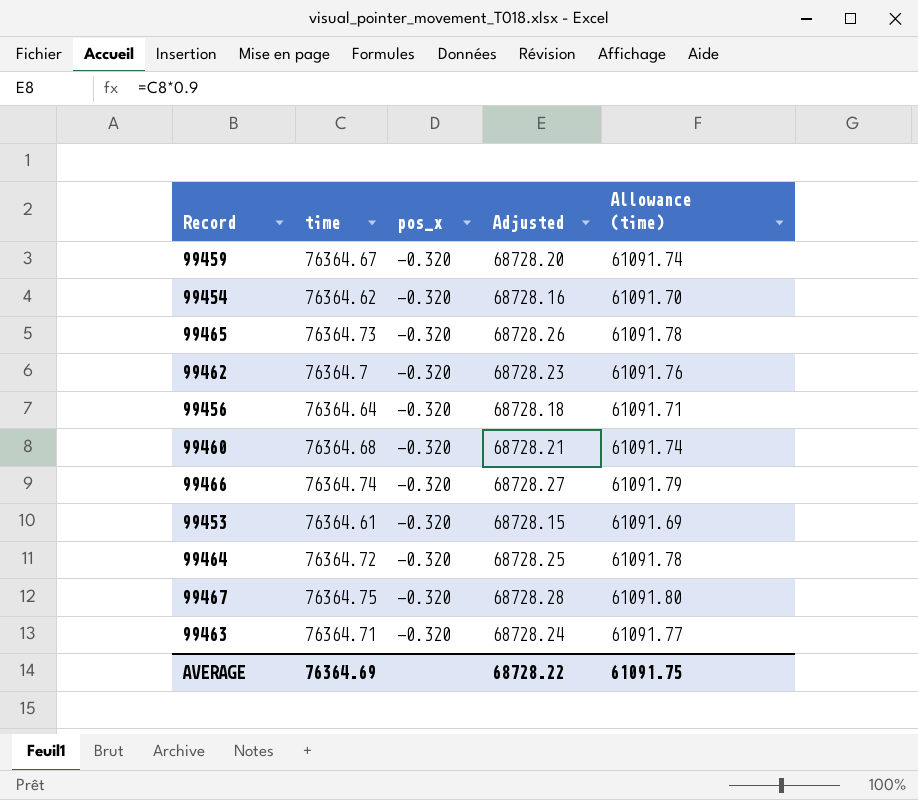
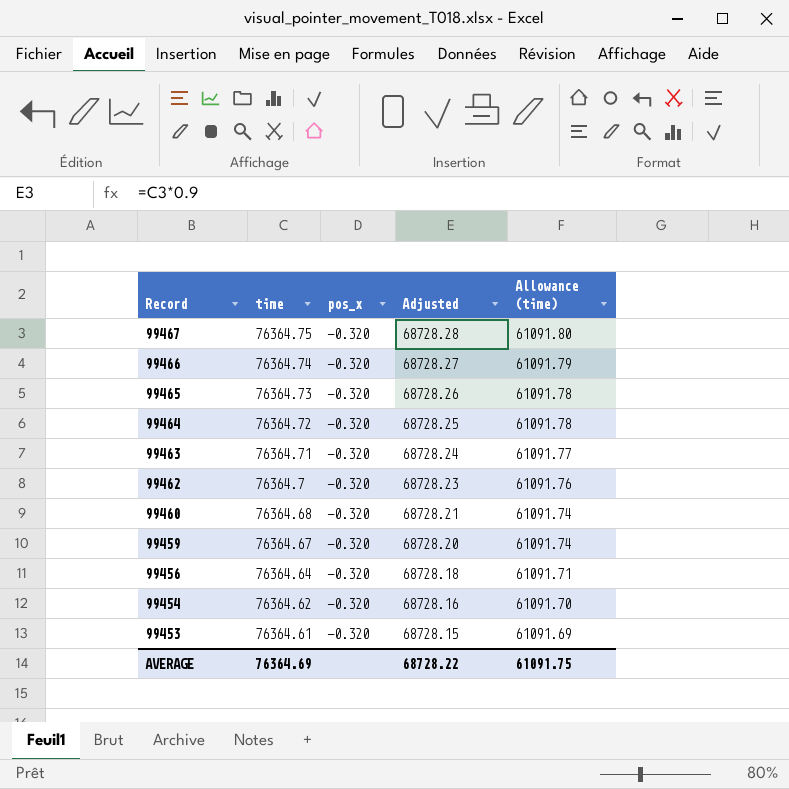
row order: none -> Record descending

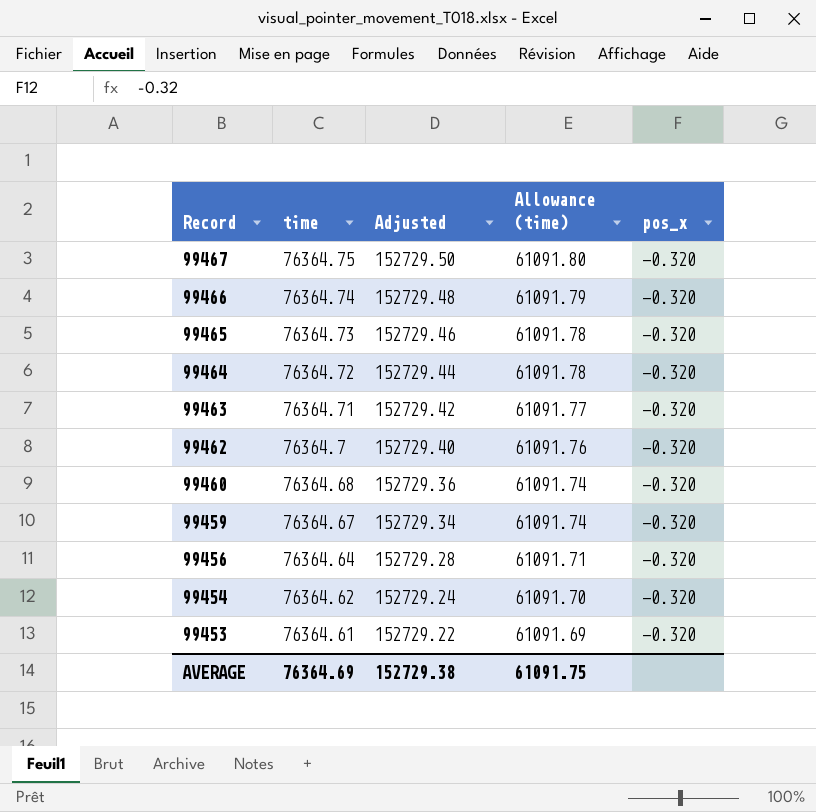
column Adjusted | formula: [time] * 0.9 -> [time] * 2
column pos_x | position: 3 -> 5
AVERAGE | Adjusted: 68728.22 -> 152729.38

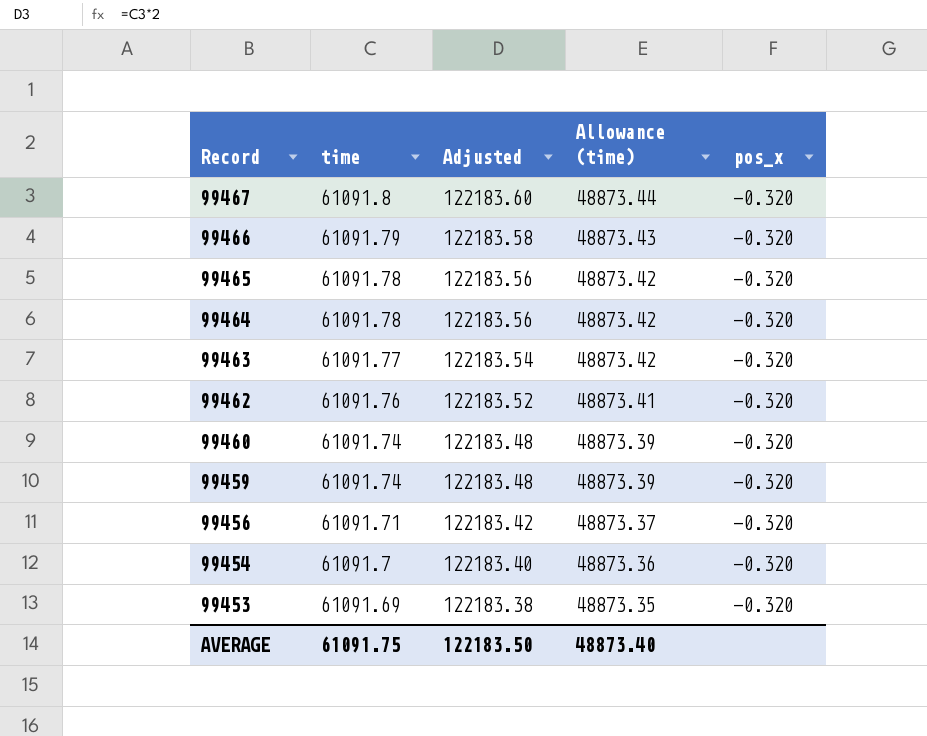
99467 | time: 76364.75 -> 61091.8
99467 | Adjusted: 152729.50 -> 122183.60
99467 | Allowance (time): 61091.80 -> 48873.44
99466 | time: 76364.74 -> 61091.79
99466 | Adjusted: 152729.48 -> 122183.58
99466 | Allowance (time): 61091.79 -> 48873.43
99465 | time: 76364.73 -> 61091.78
99465 | Adjusted: 152729.46 -> 122183.56
99465 | Allowance (time): 61091.78 -> 48873.42
99464 | time: 76364.72 -> 61091.78
99464 | Adjusted: 152729.44 -> 122183.56
99464 | Allowance (time): 61091.78 -> 48873.42
99463 | time: 76364.71 -> 61091.77
99463 | Adjusted: 152729.42 -> 122183.54
99463 | Allowance (time): 61091.77 -> 48873.42
99462 | time: 76364.7 -> 61091.76
99462 | Adjusted: 152729.40 -> 122183.52
99462 | Allowance (time): 61091.76 -> 48873.41
99460 | time: 76364.68 -> 61091.74
99460 | Adjusted: 152729.36 -> 122183.48
99460 | Allowance (time): 61091.74 -> 48873.39
99459 | time: 76364.67 -> 61091.74
99459 | Adjusted: 152729.34 -> 122183.48
99459 | Allowance (time): 61091.74 -> 48873.39
99456 | time: 76364.64 -> 61091.71
99456 | Adjusted: 152729.28 -> 122183.42
99456 | Allowance (time): 61091.71 -> 48873.37
99454 | time: 76364.62 -> 61091.7
99454 | Adjusted: 152729.24 -> 122183.40
99454 | Allowance (time): 61091.70 -> 48873.36
99453 | time: 76364.61 -> 61091.69
99453 | Adjusted: 152729.22 -> 122183.38
99453 | Allowance (time): 61091.69 -> 48873.35
AVERAGE | time: 76364.69 -> 61091.75
AVERAGE | Adjusted: 152729.38 -> 122183.50
AVERAGE | Allowance (time): 61091.75 -> 48873.40

